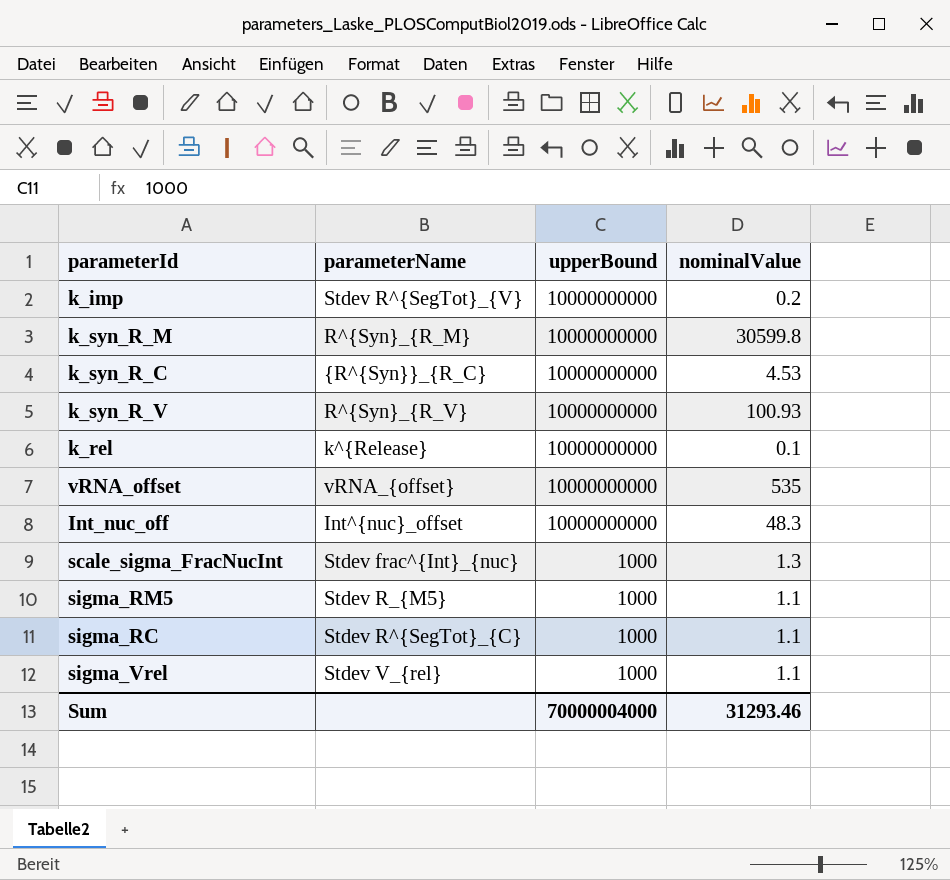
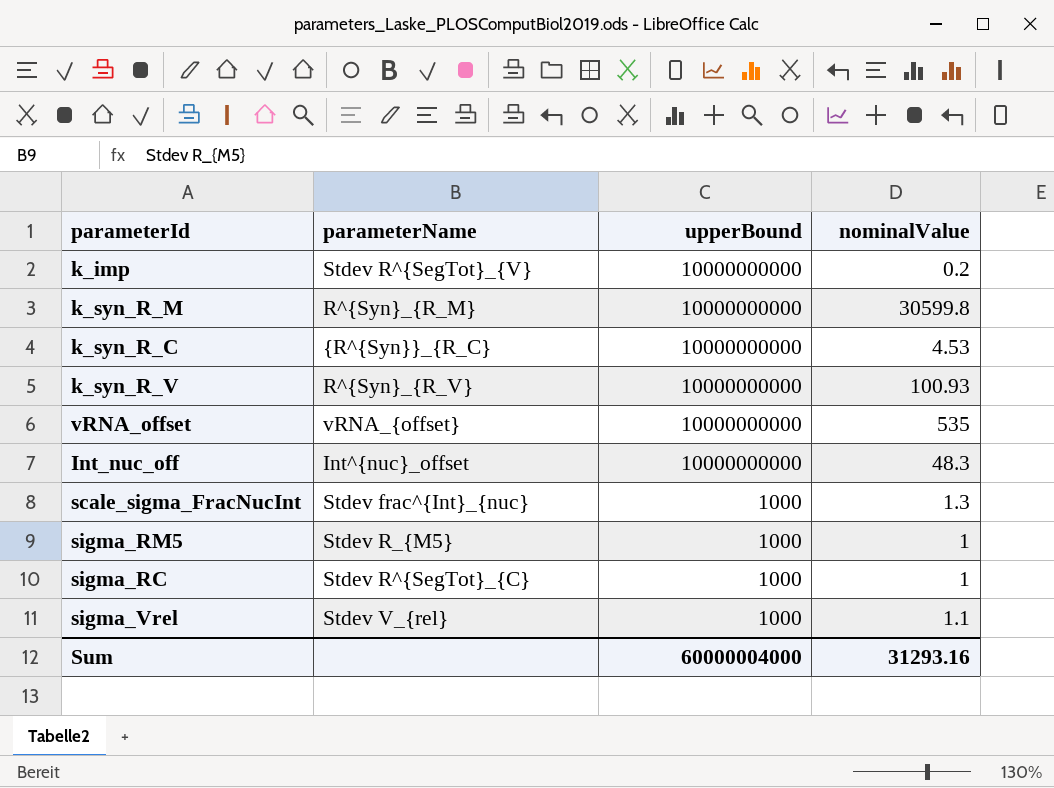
row k_rel: k^{Release} | 10000000000 | 0.1 -> none
sigma_RM5 | nominalValue: 1.1 -> 1
sigma_RC | nominalValue: 1.1 -> 1
Sum | upperBound: 70000004000 -> 60000004000
Sum | nominalValue: 31293.46 -> 31293.16

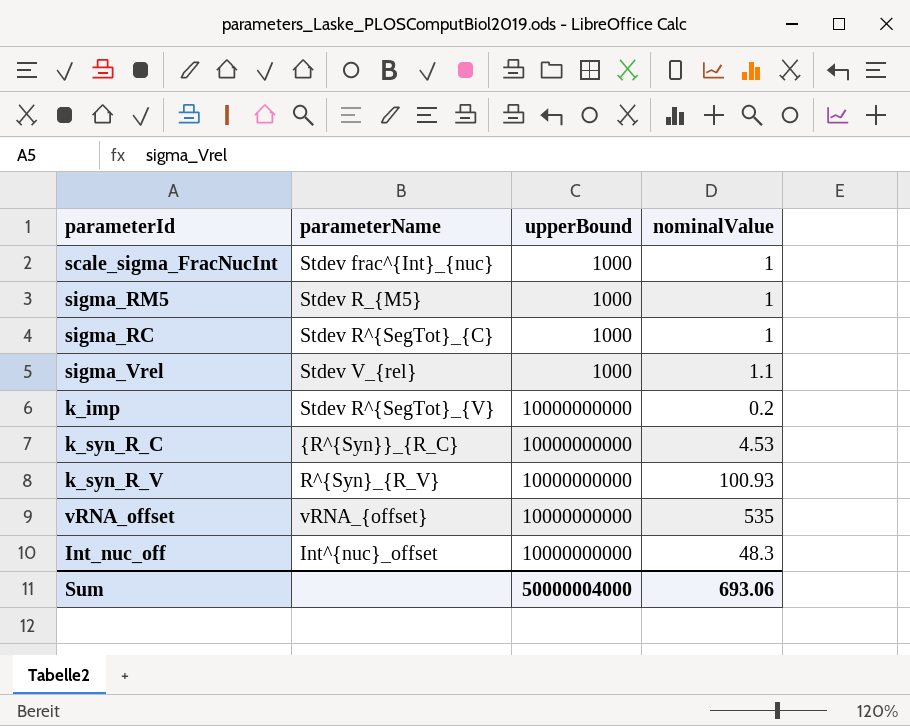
row order: upperBound descending -> upperBound ascending
row k_syn_R_M: R^{Syn}_{R_M} | 10000000000 | 30599.8 -> none
scale_sigma_FracNucInt | nominalValue: 1.3 -> 1
Sum | upperBound: 60000004000 -> 50000004000
Sum | nominalValue: 31293.16 -> 693.06

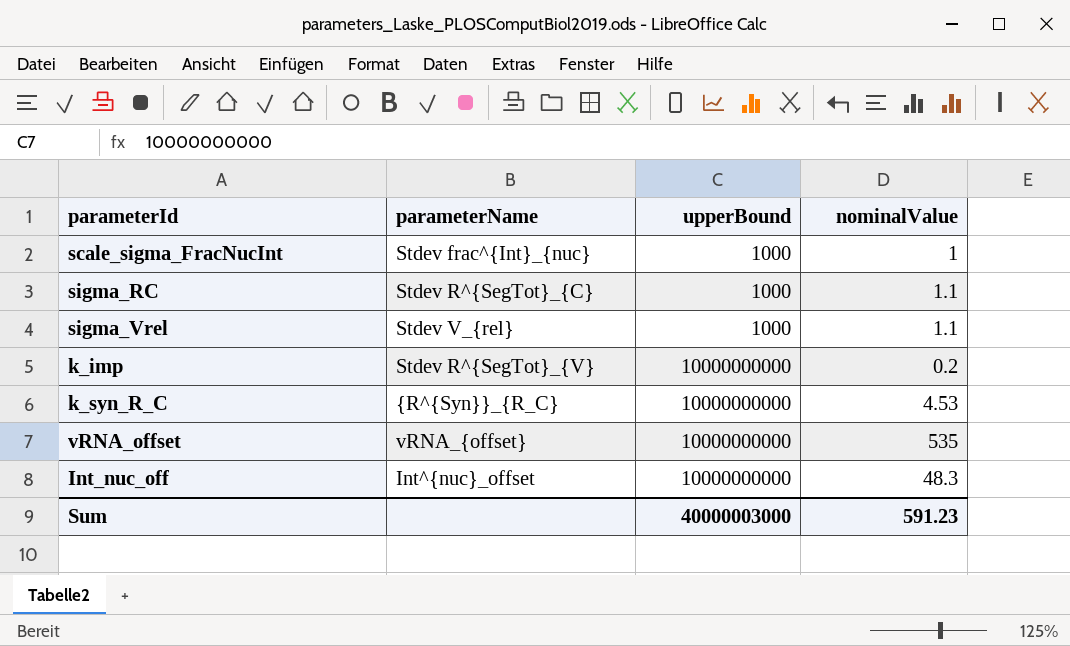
row sigma_RM5: Stdev R_{M5} | 1000 | 1 -> none
row k_syn_R_V: R^{Syn}_{R_V} | 10000000000 | 100.93 -> none
sigma_RC | nominalValue: 1 -> 1.1
Sum | upperBound: 50000004000 -> 40000003000
Sum | nominalValue: 693.06 -> 591.23

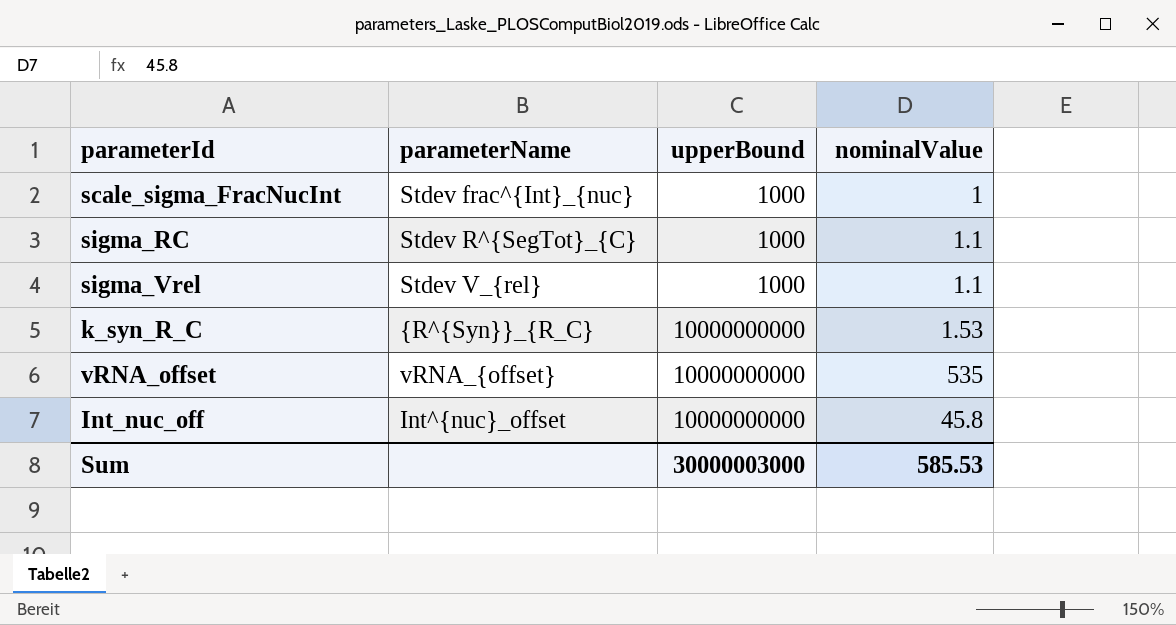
row k_imp: Stdev R^{SegTot}_{V} | 10000000000 | 0.2 -> none
k_syn_R_C | nominalValue: 4.53 -> 1.53
Int_nuc_off | nominalValue: 48.3 -> 45.8
Sum | upperBound: 40000003000 -> 30000003000
Sum | nominalValue: 591.23 -> 585.53

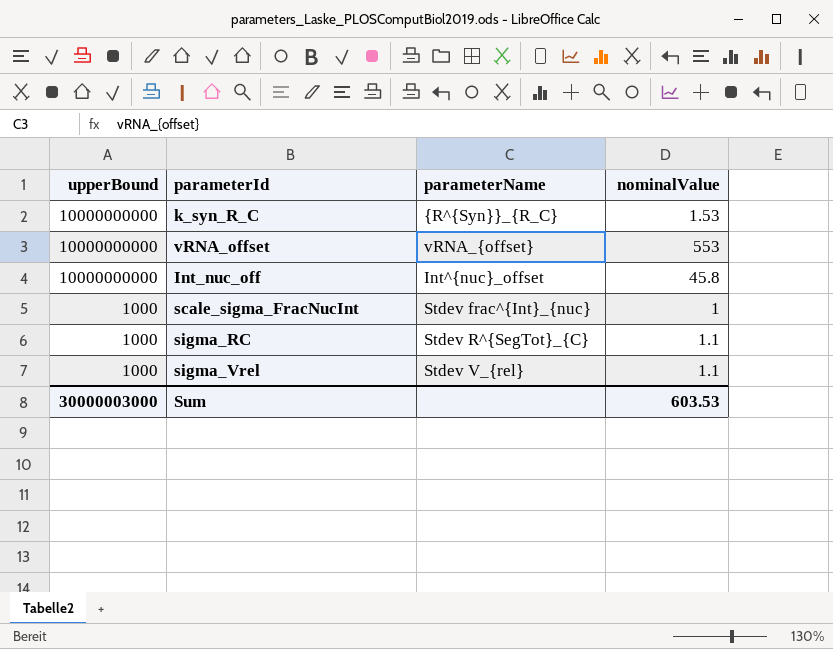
row order: upperBound ascending -> upperBound descending
column upperBound | position: 3 -> 1
vRNA_offset | nominalValue: 535 -> 553
Sum | nominalValue: 585.53 -> 603.53

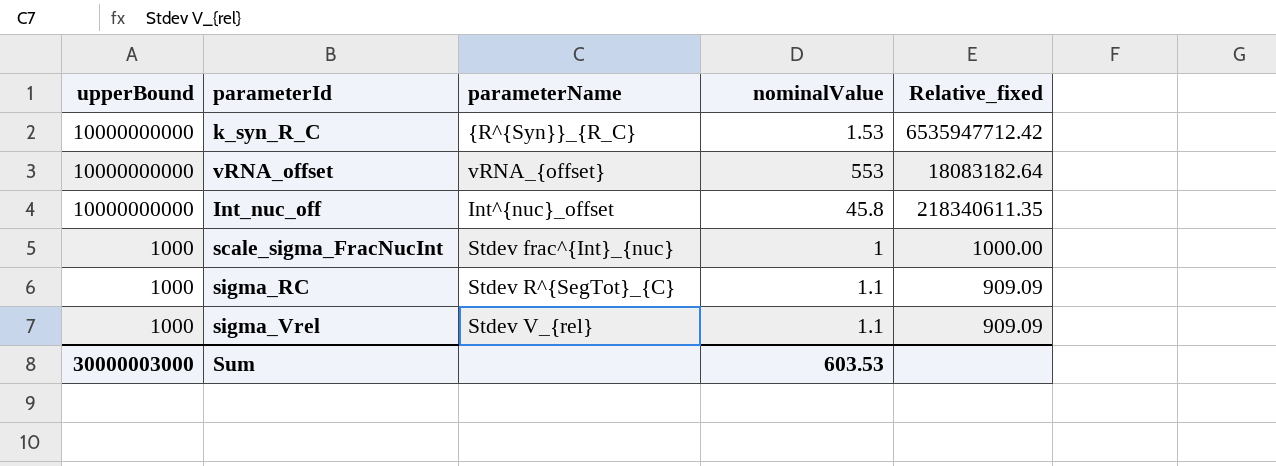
column Relative_fixed | formula: none -> [upperBound] / [nominalValue]

